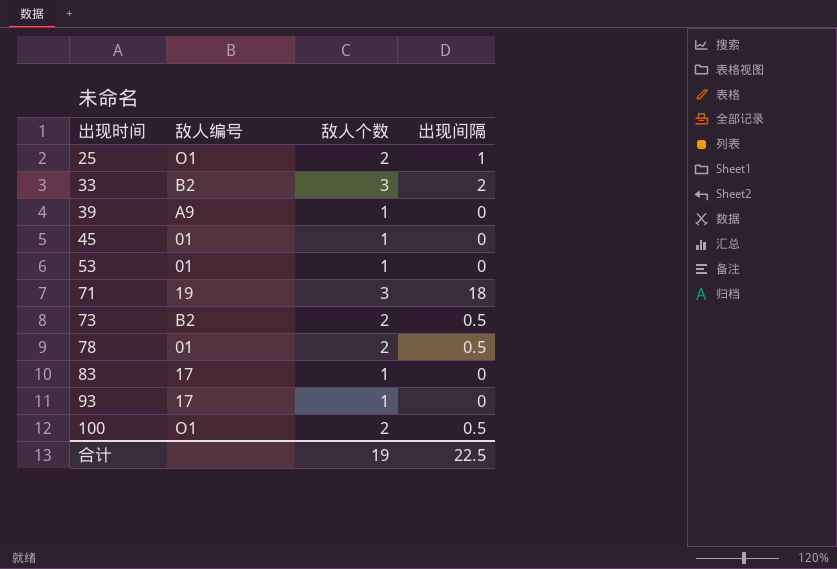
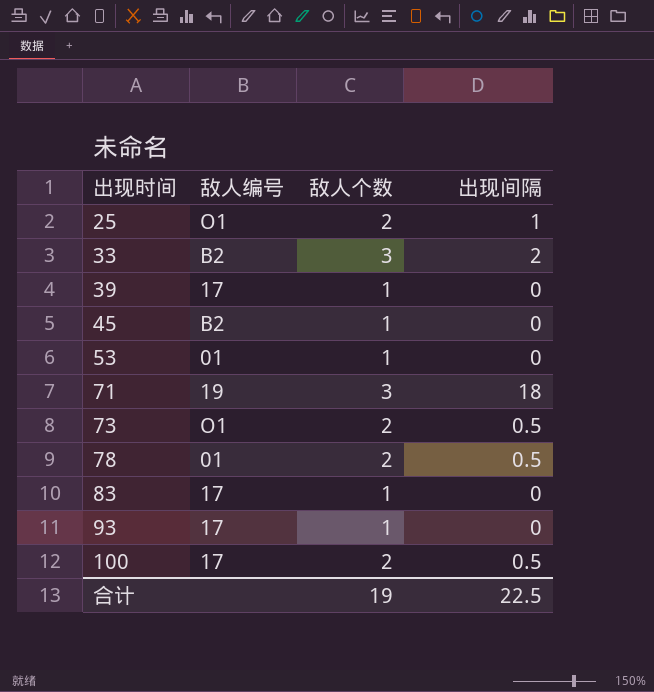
39 | 敌人编号: A9 -> 17
45 | 敌人编号: 01 -> B2
73 | 敌人编号: B2 -> O1
100 | 敌人编号: O1 -> 17

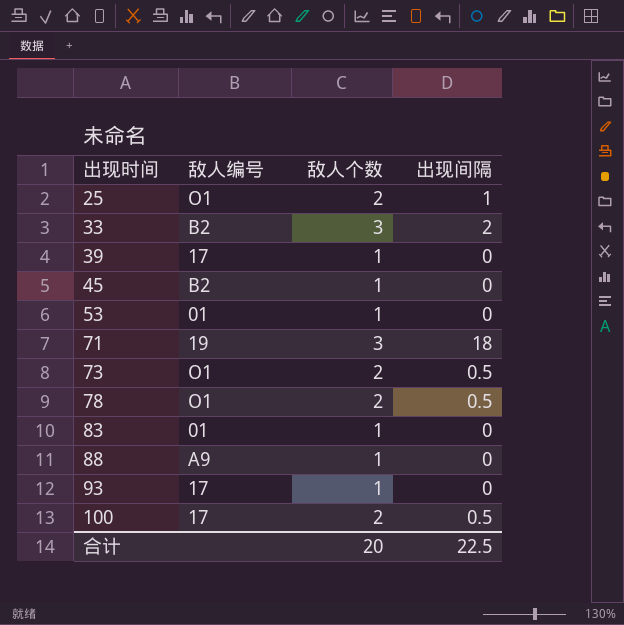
78 | 敌人编号: 01 -> O1
83 | 敌人编号: 17 -> 01
row 88: none -> A9 | 1 | 0
合计 | 敌人个数: 19 -> 20

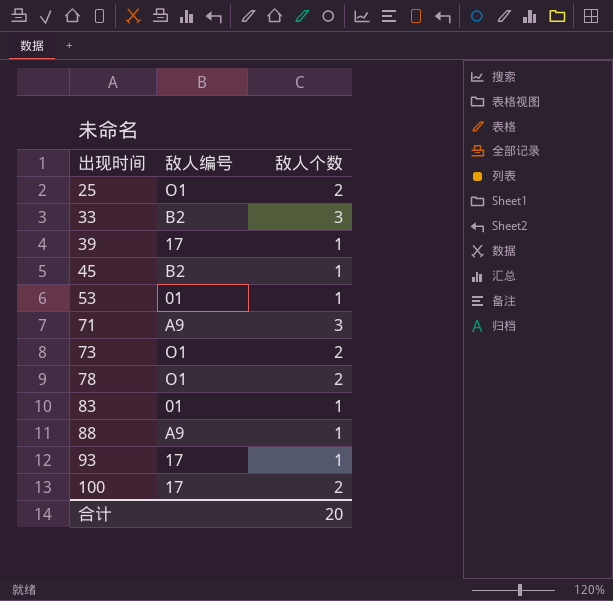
column 出现间隔 | position: 4 -> none
71 | 敌人编号: 19 -> A9

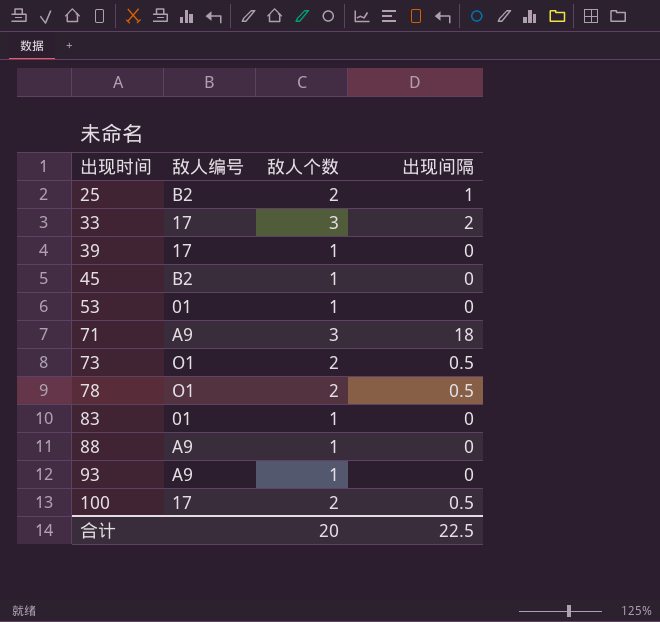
column 出现间隔 | position: none -> 4
25 | 敌人编号: O1 -> B2
33 | 敌人编号: B2 -> 17
93 | 敌人编号: 17 -> A9

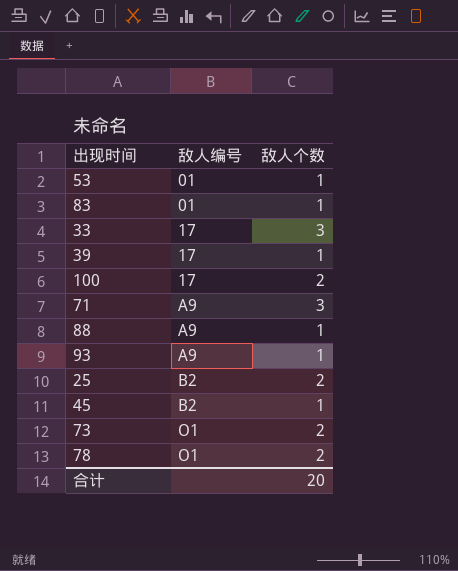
row order: 出现时间 ascending -> 敌人编号 ascending
column 出现间隔 | position: 4 -> none

